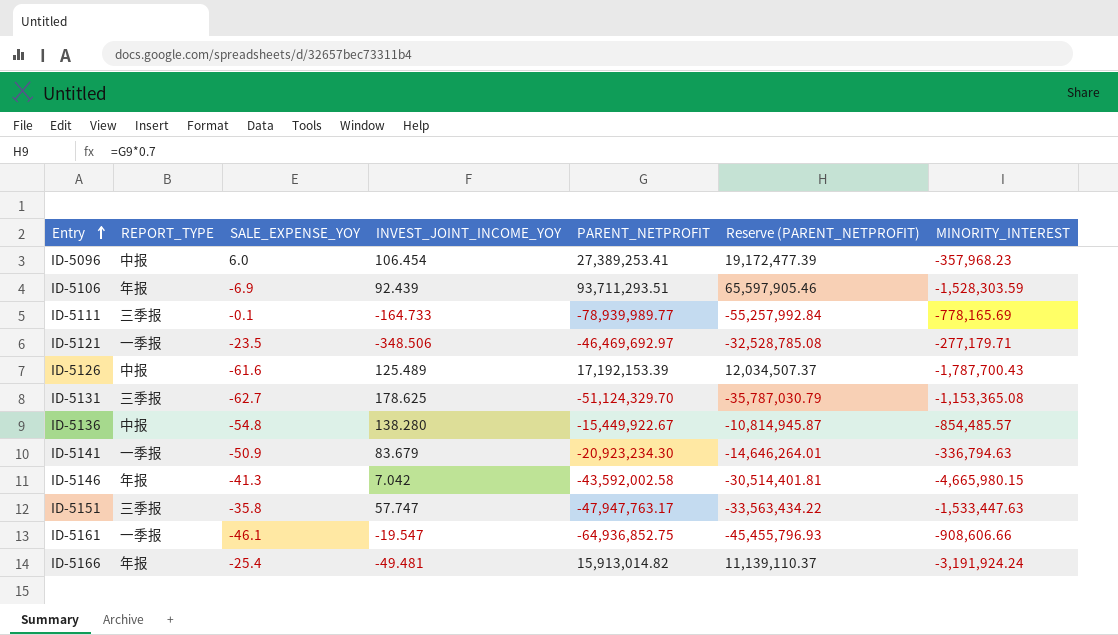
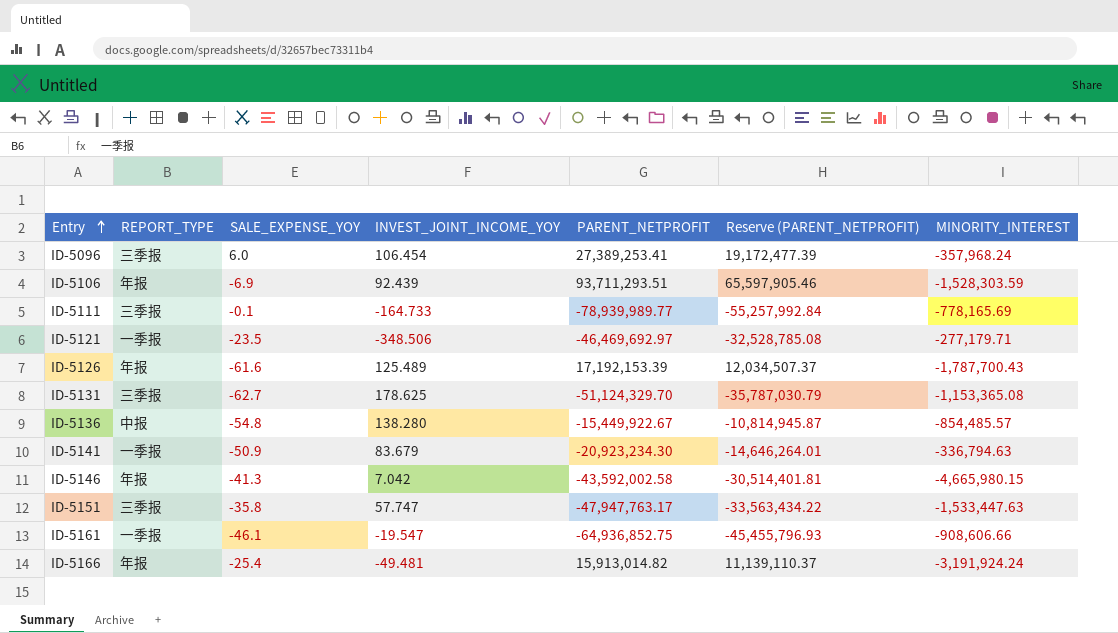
ID-5096 | REPORT_TYPE: 中报 -> 三季报
ID-5096 | MINORITY_INTEREST: -357,968.23 -> -357,968.24
ID-5126 | REPORT_TYPE: 中报 -> 年报

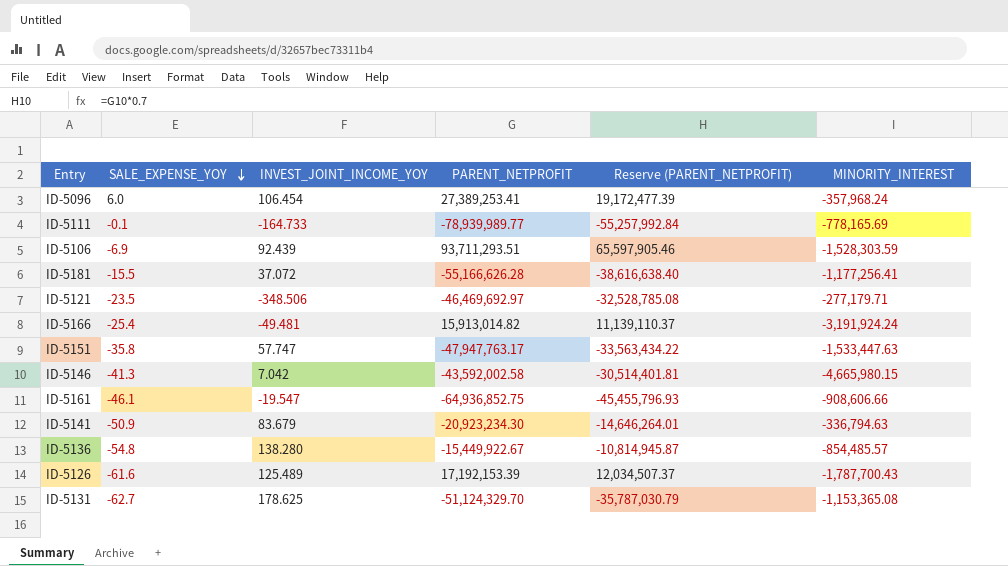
row order: Entry ascending -> SALE_EXPENSE_YOY descending
column REPORT_TYPE | position: 2 -> none
row ID-5181: none -> -15.5 | 37.072 | -55,166,626.28 | -38,616,638.40 | -1,177,256.41

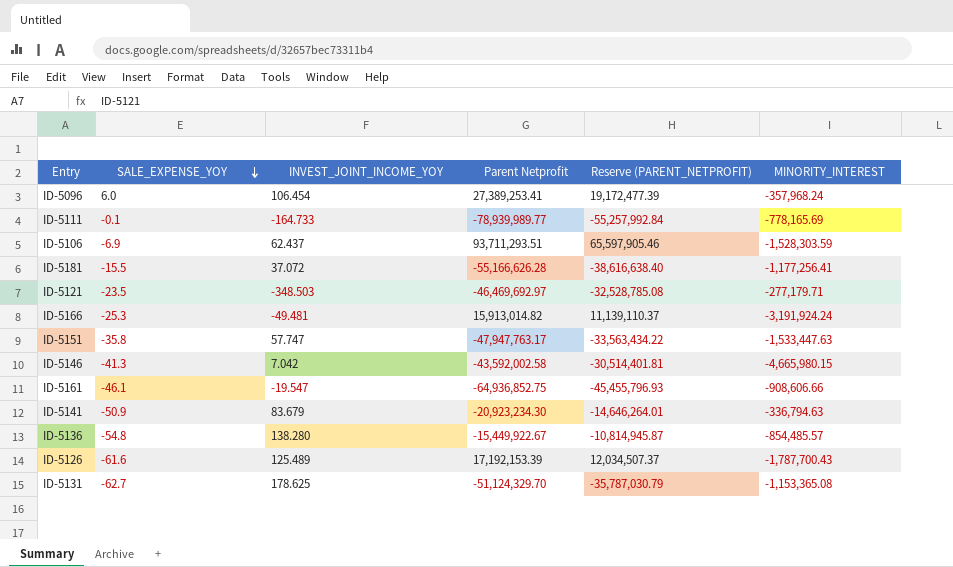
column name: PARENT_NETPROFIT -> Parent Netprofit
ID-5106 | INVEST_JOINT_INCOME_YOY: 92.439 -> 62.437
ID-5121 | INVEST_JOINT_INCOME_YOY: -348.506 -> -348.503
ID-5166 | SALE_EXPENSE_YOY: -25.4 -> -25.3

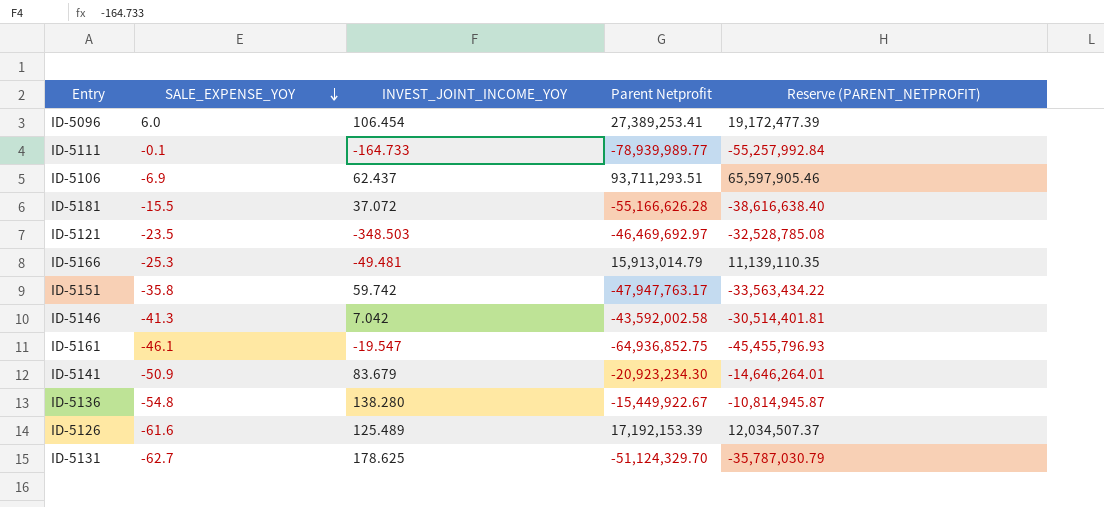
column MINORITY_INTEREST | position: 6 -> none
ID-5166 | Parent Netprofit: 15,913,014.82 -> 15,913,014.79
ID-5166 | Reserve (PARENT_NETPROFIT): 11,139,110.37 -> 11,139,110.35
ID-5151 | INVEST_JOINT_INCOME_YOY: 57.747 -> 59.742

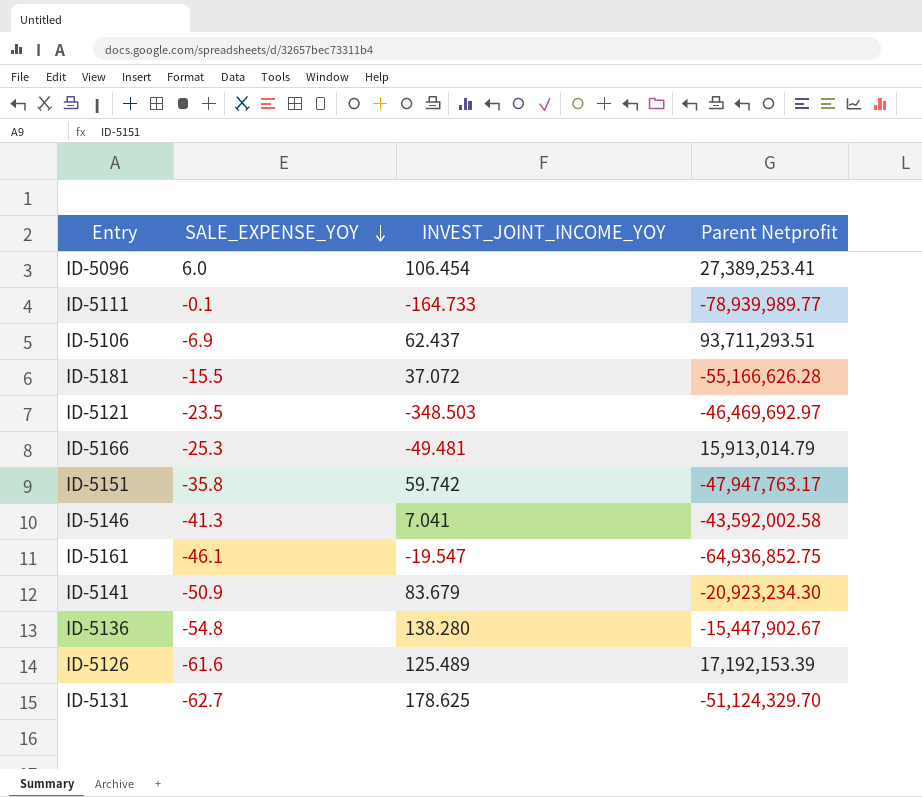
column Reserve (PARENT_NETPROFIT) | formula: [Parent Netprofit] * 0.7 -> none
ID-5146 | INVEST_JOINT_INCOME_YOY: 7.042 -> 7.041
ID-5136 | Parent Netprofit: -15,449,922.67 -> -15,447,902.67

